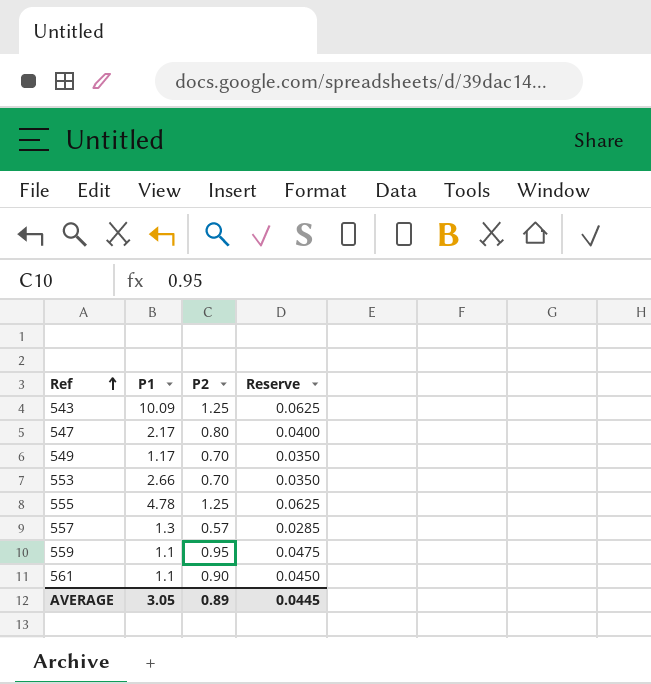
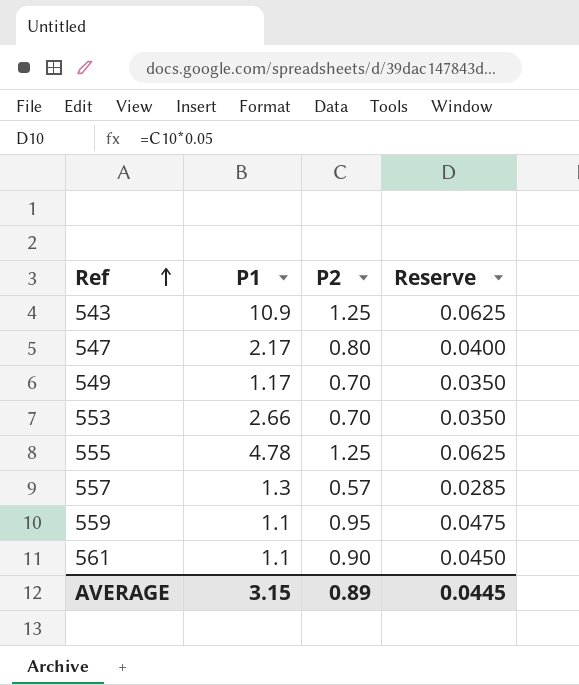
543 | P1: 10.09 -> 10.9
AVERAGE | P1: 3.05 -> 3.15

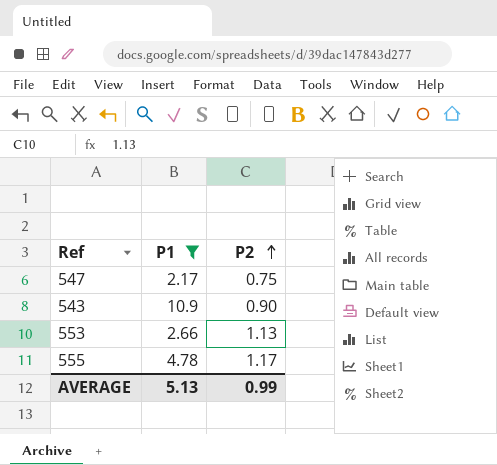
filter: none -> P1 >= 2.17
row order: Ref ascending -> P2 ascending
column Reserve | formula: [P2] * 0.05 -> none
547 | P2: 0.80 -> 0.75
543 | P2: 1.25 -> 0.90
553 | P2: 0.70 -> 1.13
555 | P2: 1.25 -> 1.17
AVERAGE | P1: 3.15 -> 5.13
AVERAGE | P2: 0.89 -> 0.99

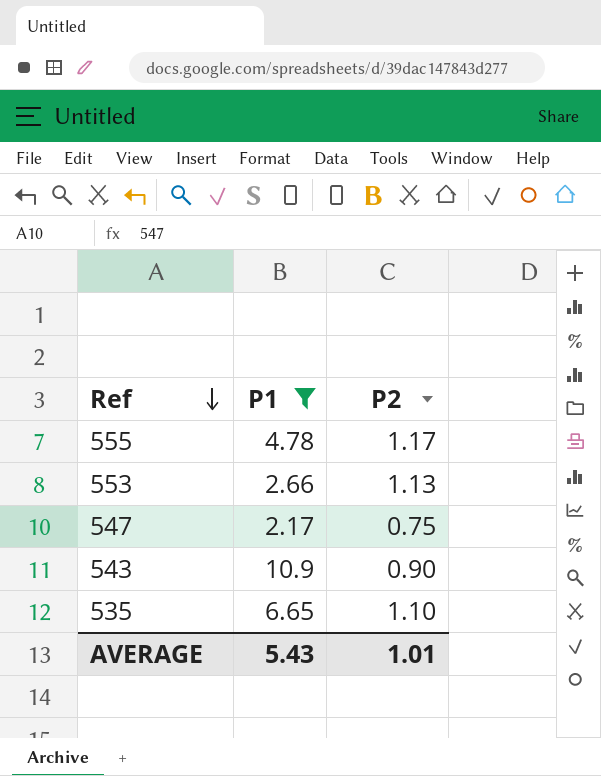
row order: P2 ascending -> Ref descending
row 535: none -> 6.65 | 1.10
AVERAGE | P1: 5.13 -> 5.43
AVERAGE | P2: 0.99 -> 1.01

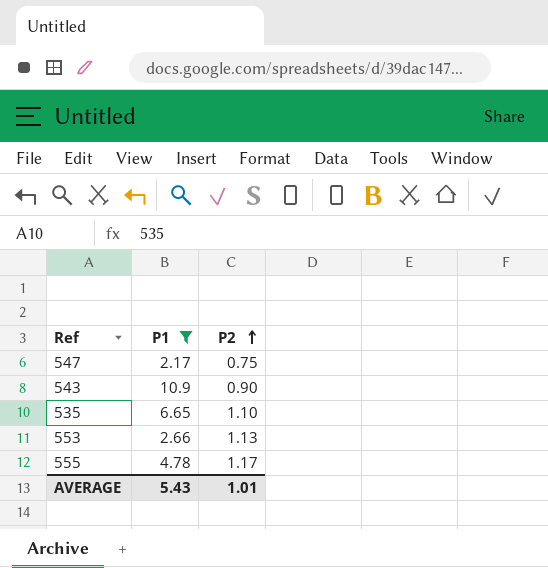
row order: Ref descending -> P2 ascending

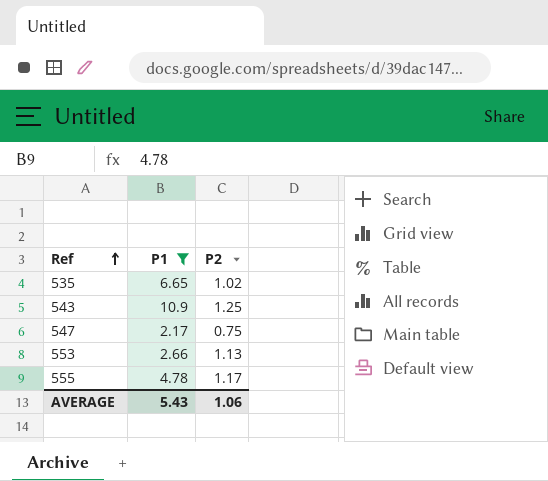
row order: P2 ascending -> Ref ascending
535 | P2: 1.10 -> 1.02
543 | P2: 0.90 -> 1.25
AVERAGE | P2: 1.01 -> 1.06

